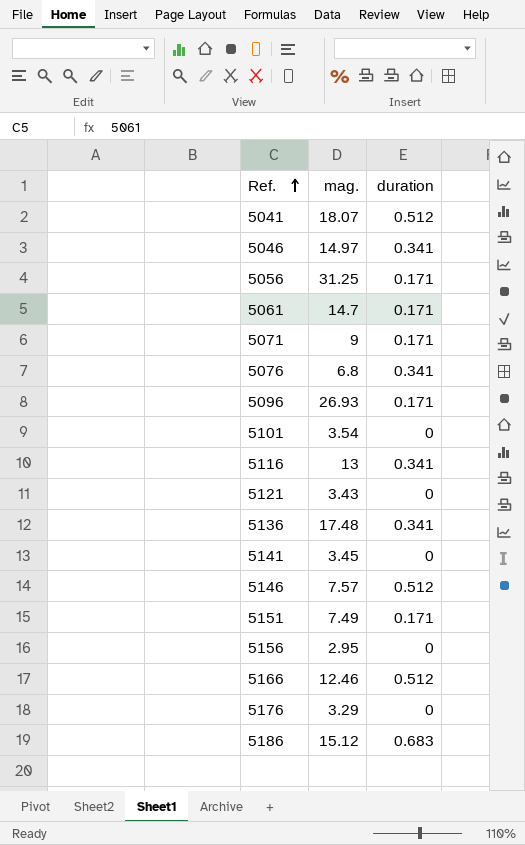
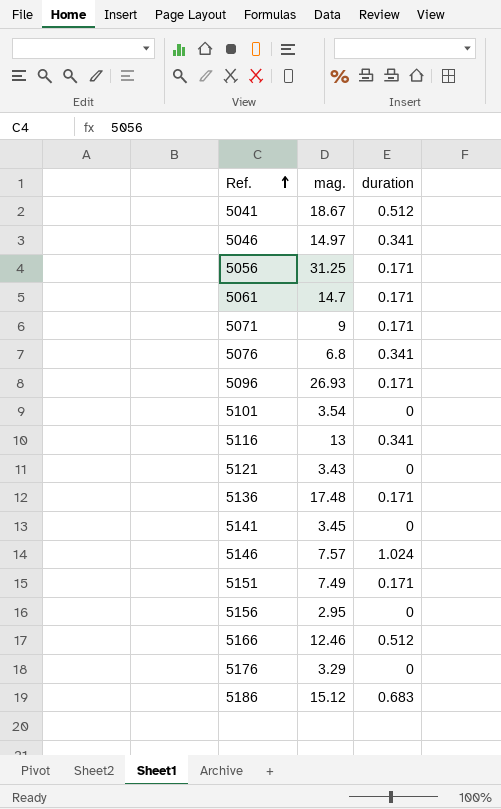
5041 | mag.: 18.07 -> 18.67
5136 | duration: 0.341 -> 0.171
5146 | duration: 0.512 -> 1.024

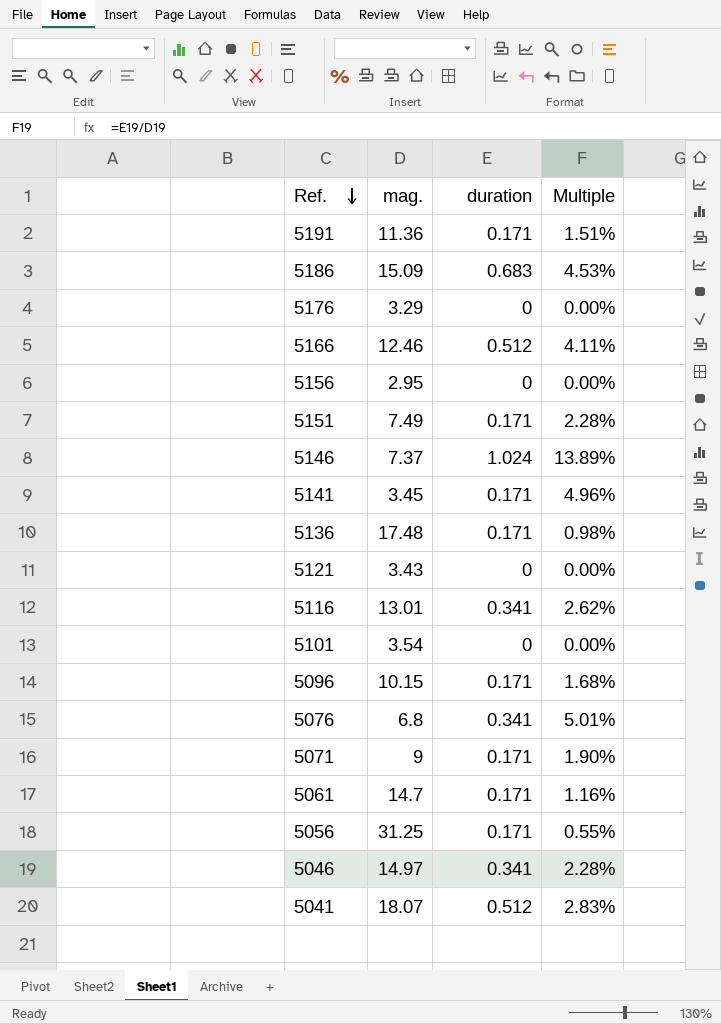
row order: Ref. ascending -> Ref. descending
column Multiple | formula: none -> [duration] / [mag.]
row 5191: none -> 11.36 | 0.171 | 1.51%
5186 | mag.: 15.12 -> 15.09
5146 | mag.: 7.57 -> 7.37
5141 | duration: 0 -> 0.171
5116 | mag.: 13 -> 13.01
5096 | mag.: 26.93 -> 10.15
5041 | mag.: 18.67 -> 18.07

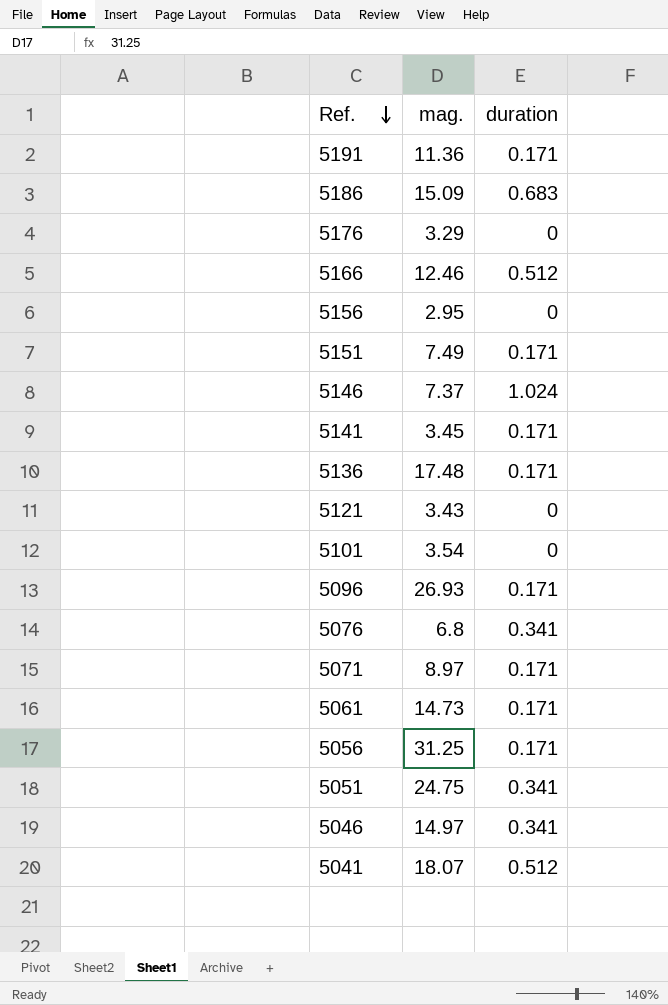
column Multiple | formula: [duration] / [mag.] -> none
row 5116: 13.01 | 0.341 | 2.62% -> none
5096 | mag.: 10.15 -> 26.93
5071 | mag.: 9 -> 8.97
5061 | mag.: 14.7 -> 14.73
row 5051: none -> 24.75 | 0.341

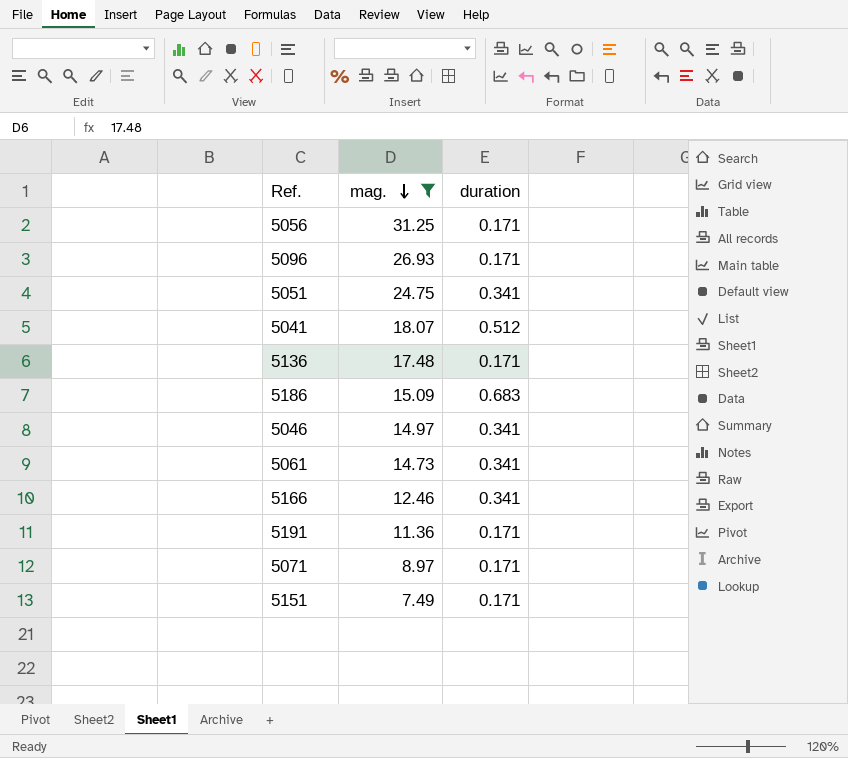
filter: none -> mag. >= 7.49
row order: Ref. descending -> mag. descending
5061 | duration: 0.171 -> 0.341
5166 | duration: 0.512 -> 0.341

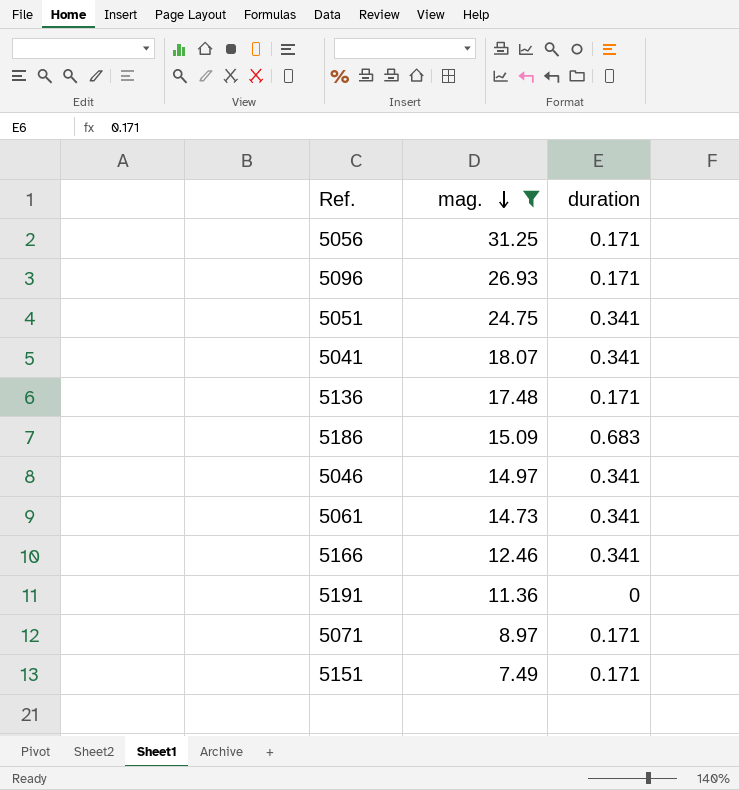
5041 | duration: 0.512 -> 0.341
5191 | duration: 0.171 -> 0

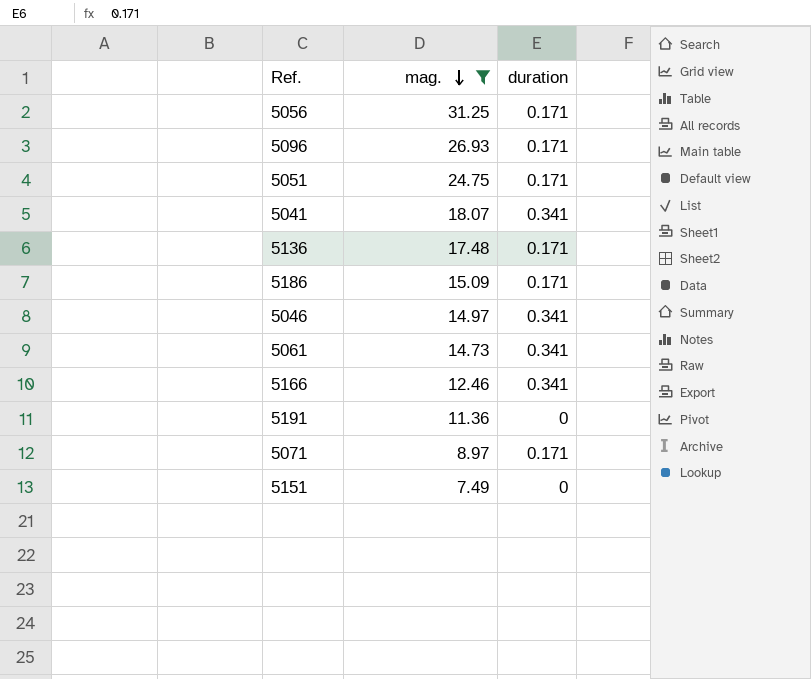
5051 | duration: 0.341 -> 0.171
5186 | duration: 0.683 -> 0.171
5151 | duration: 0.171 -> 0

